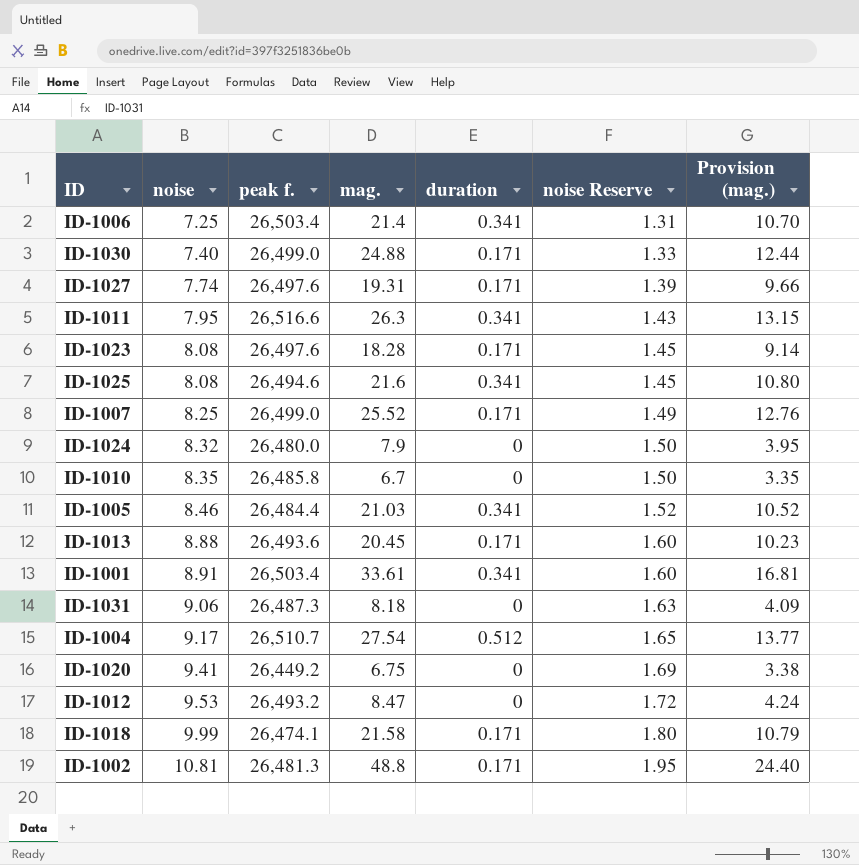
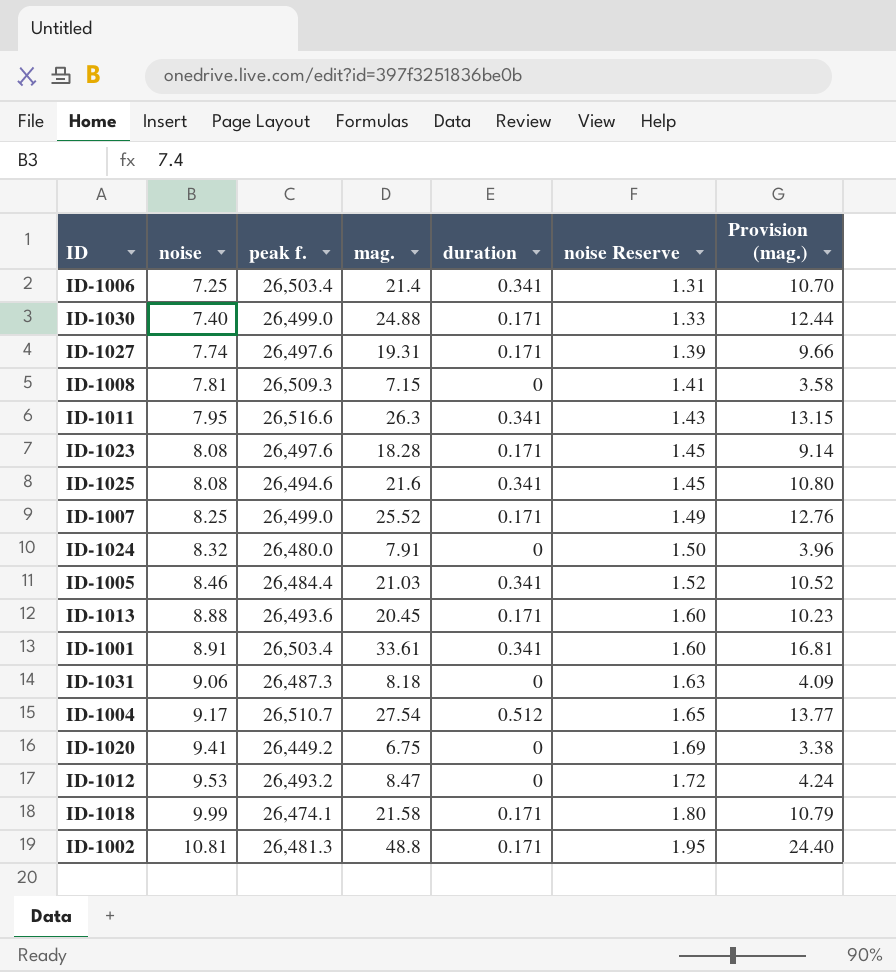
row ID-1010: 8.35 | 26,485.8 | 6.7 | 0 | 1.50 | 3.35 -> none
row ID-1008: none -> 7.81 | 26,509.3 | 7.15 | 0 | 1.41 | 3.58
ID-1024 | mag.: 7.9 -> 7.91
ID-1024 | Provision (mag.): 3.95 -> 3.96

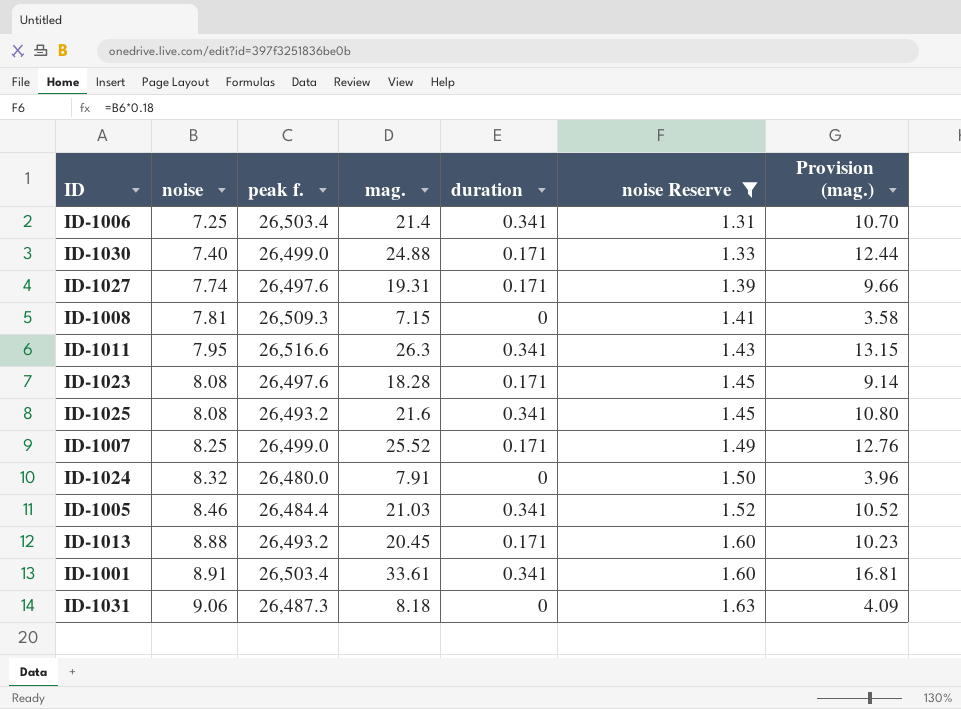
filter: none -> noise Reserve <= 1.63
ID-1025 | peak f.: 26,494.6 -> 26,493.2
ID-1013 | peak f.: 26,493.6 -> 26,493.2

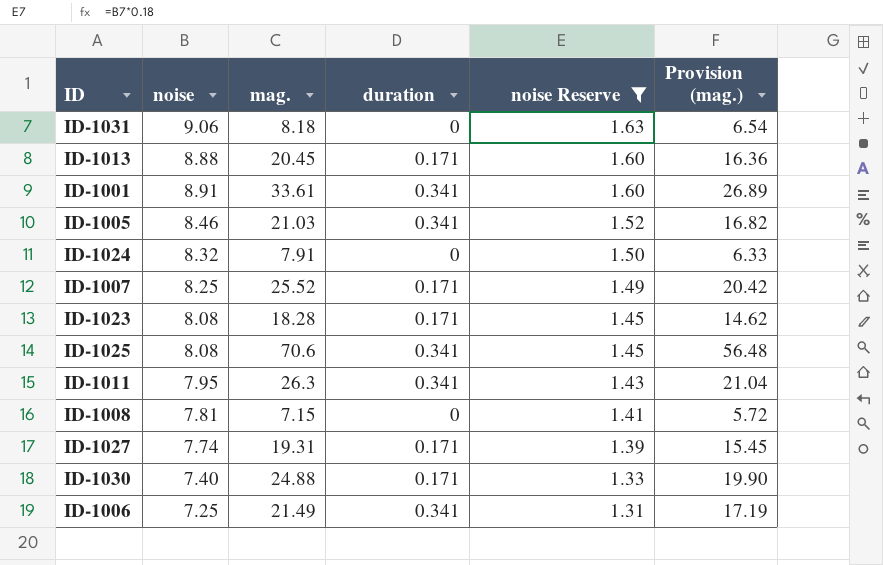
row order: noise ascending -> noise Reserve descending
column peak f. | position: 3 -> none
column Provision (mag.) | formula: [mag.] * 0.5 -> [mag.] * 0.8
ID-1025 | mag.: 21.6 -> 70.6
ID-1006 | mag.: 21.4 -> 21.49

